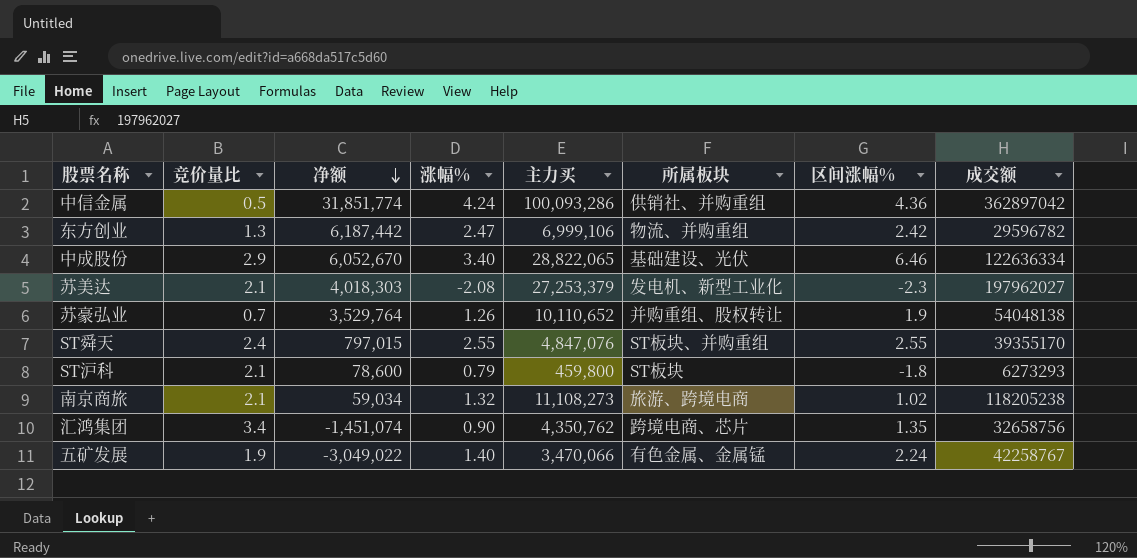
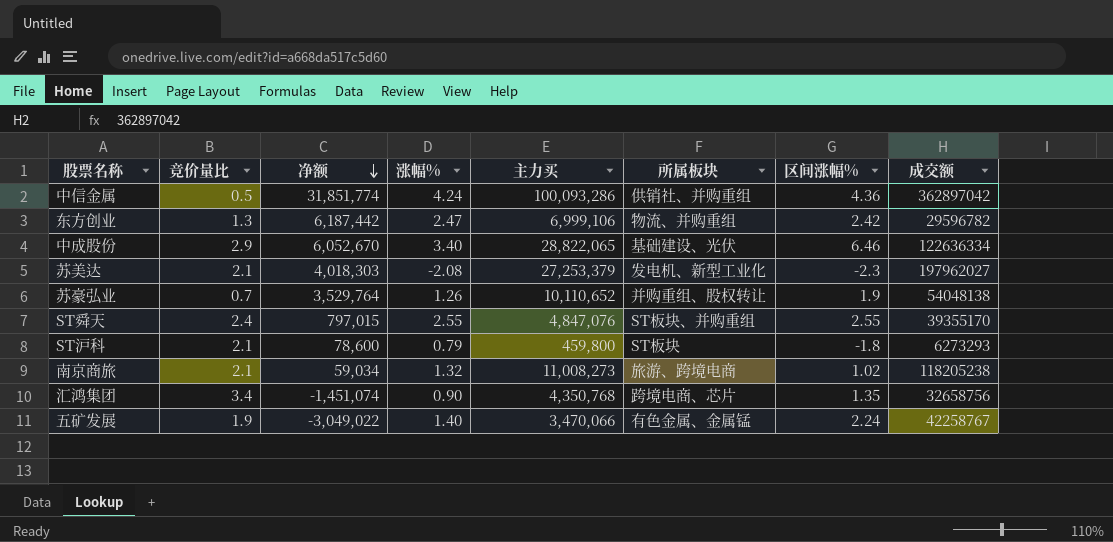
南京商旅 | 主力买: 11,108,273 -> 11,008,273
汇鸿集团 | 主力买: 4,350,762 -> 4,350,768

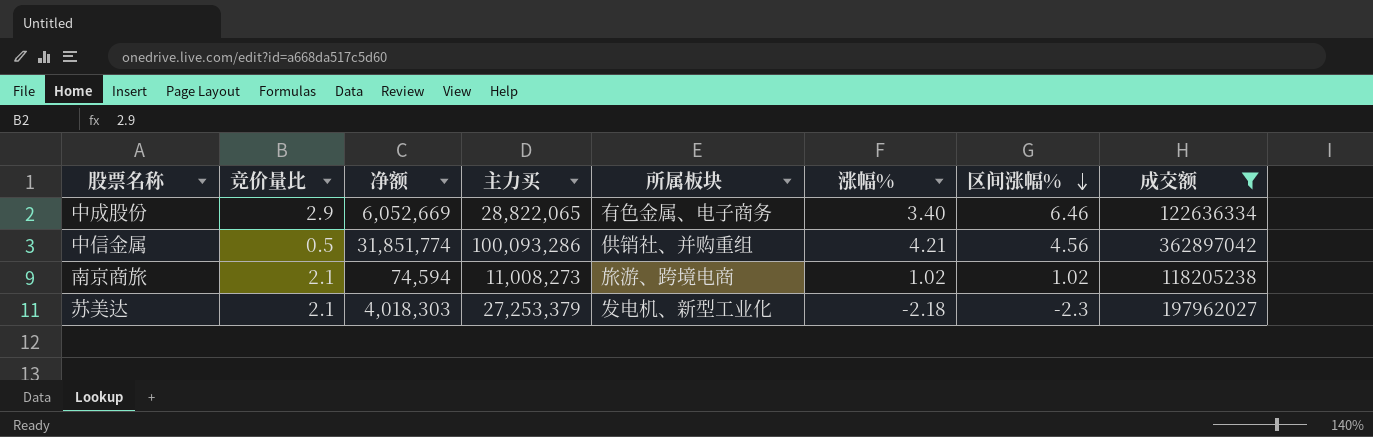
filter: none -> 成交额 >= 118205238
row order: 净额 descending -> 区间涨幅% descending
column 涨幅% | position: 4 -> 6
中成股份 | 净额: 6,052,670 -> 6,052,669
中成股份 | 所属板块: 基础建设、光伏 -> 有色金属、电子商务
中信金属 | 涨幅%: 4.24 -> 4.21
中信金属 | 区间涨幅%: 4.36 -> 4.56
南京商旅 | 净额: 59,034 -> 74,594
南京商旅 | 涨幅%: 1.32 -> 1.02
苏美达 | 涨幅%: -2.08 -> -2.18

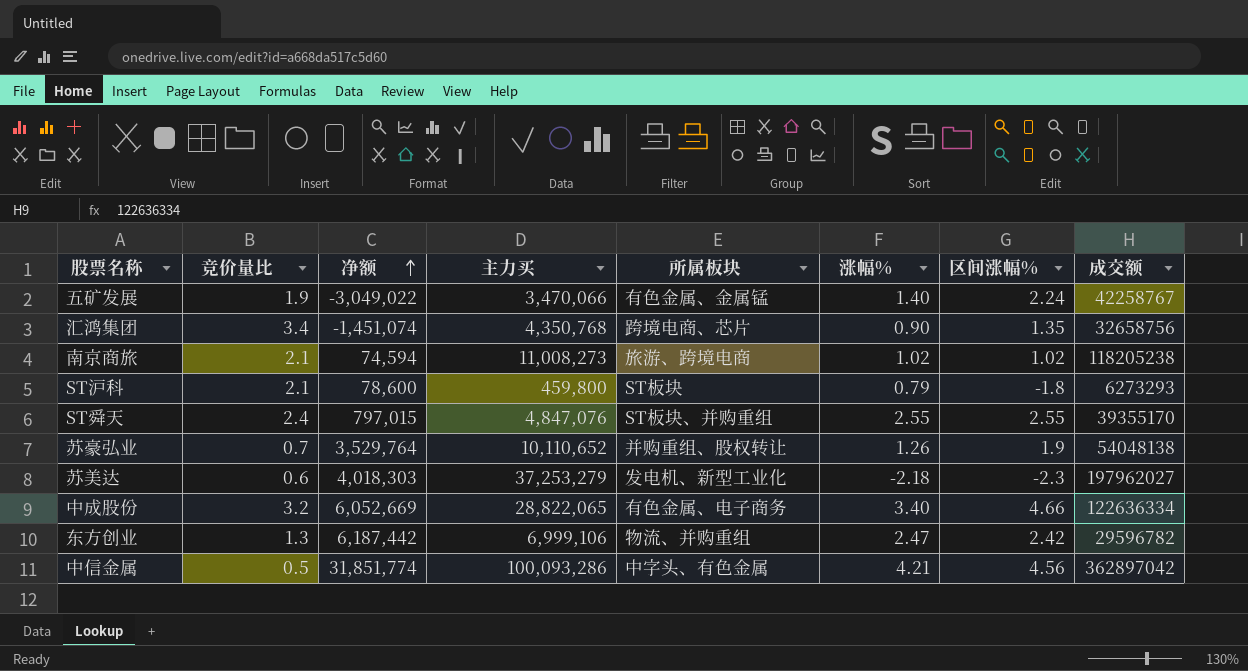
filter: 成交额 >= 118205238 -> none
row order: 区间涨幅% descending -> 净额 ascending
苏美达 | 竞价量比: 2.1 -> 0.6
苏美达 | 主力买: 27,253,379 -> 37,253,279
中成股份 | 竞价量比: 2.9 -> 3.2
中成股份 | 区间涨幅%: 6.46 -> 4.66
中信金属 | 所属板块: 供销社、并购重组 -> 中字头、有色金属

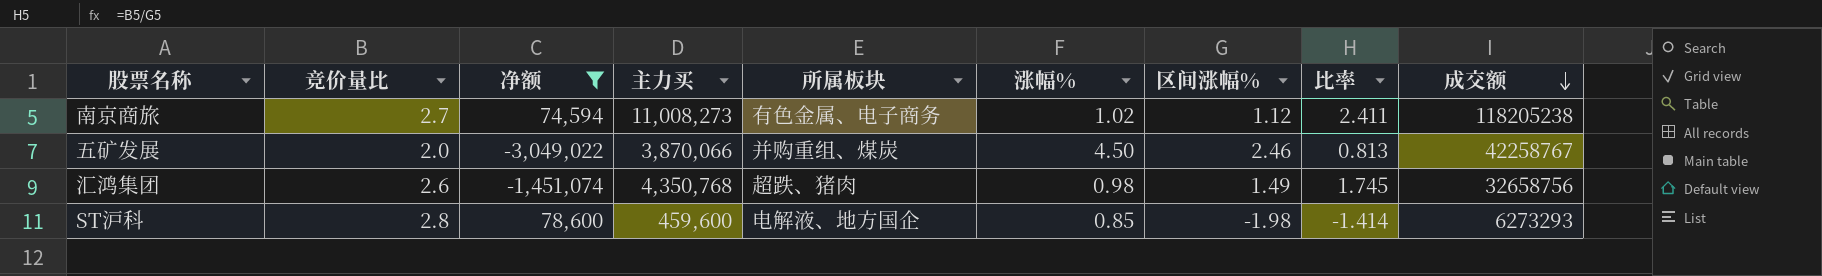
filter: none -> 净额 <= 78,600
row order: 净额 ascending -> 成交额 descending
column 比率 | formula: none -> [竞价量比] / [区间涨幅%]
南京商旅 | 竞价量比: 2.1 -> 2.7
南京商旅 | 所属板块: 旅游、跨境电商 -> 有色金属、电子商务
南京商旅 | 区间涨幅%: 1.02 -> 1.12
五矿发展 | 竞价量比: 1.9 -> 2.0
五矿发展 | 主力买: 3,470,066 -> 3,870,066
五矿发展 | 所属板块: 有色金属、金属锰 -> 并购重组、煤炭
五矿发展 | 涨幅%: 1.40 -> 4.50
五矿发展 | 区间涨幅%: 2.24 -> 2.46
汇鸿集团 | 竞价量比: 3.4 -> 2.6
汇鸿集团 | 所属板块: 跨境电商、芯片 -> 超跌、猪肉
汇鸿集团 | 涨幅%: 0.90 -> 0.98
汇鸿集团 | 区间涨幅%: 1.35 -> 1.49
ST沪科 | 竞价量比: 2.1 -> 2.8
ST沪科 | 主力买: 459,800 -> 459,600
ST沪科 | 所属板块: ST板块 -> 电解液、地方国企
ST沪科 | 涨幅%: 0.79 -> 0.85
ST沪科 | 区间涨幅%: -1.8 -> -1.98

